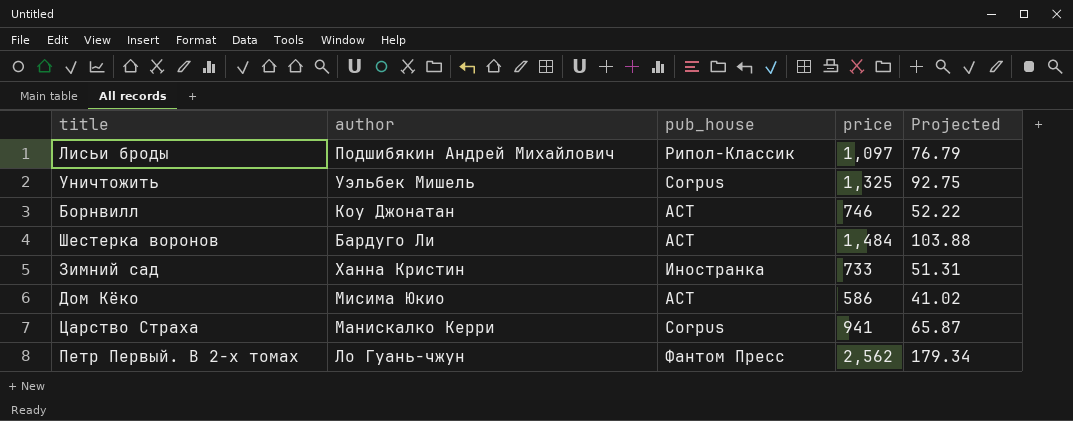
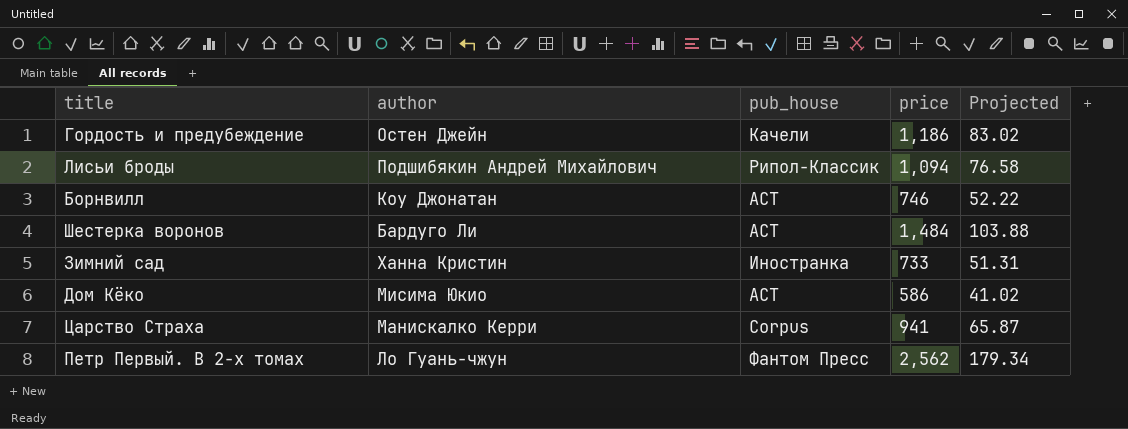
row Уничтожить: Уэльбек Мишель | Corpus | 1,325 | 92.75 -> none
row Гордость и предубеждение: none -> Остен Джейн | Качели | 1,186 | 83.02
Лисьи броды | price: 1,097 -> 1,094
Лисьи броды | Projected: 76.79 -> 76.58

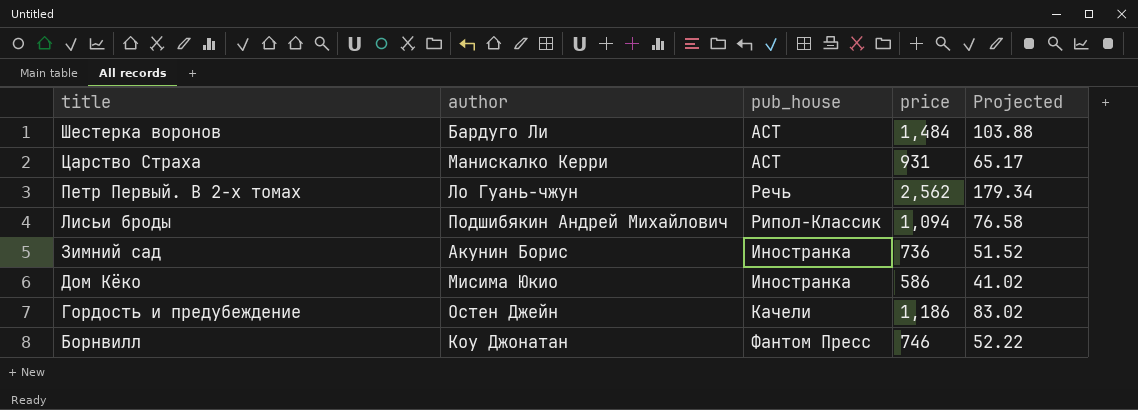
row order: none -> title descending
Царство Страха | pub_house: Corpus -> АСТ
Царство Страха | price: 941 -> 931
Царство Страха | Projected: 65.87 -> 65.17
Петр Первый. В 2-х томах | pub_house: Фантом Пресс -> Речь
Зимний сад | author: Ханна Кристин -> Акунин Борис
Зимний сад | price: 733 -> 736
Зимний сад | Projected: 51.31 -> 51.52
Дом Кёко | pub_house: АСТ -> Иностранка
Борнвилл | pub_house: АСТ -> Фантом Пресс

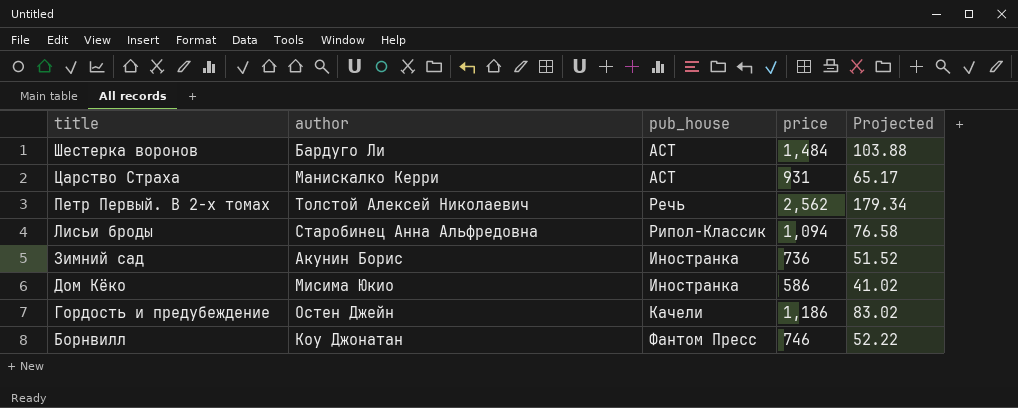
Петр Первый. В 2-х томах | author: Ло Гуань-чжун -> Толстой Алексей Николаевич
Лисьи броды | author: Подшибякин Андрей Михайлович -> Старобинец Анна Альфредовна

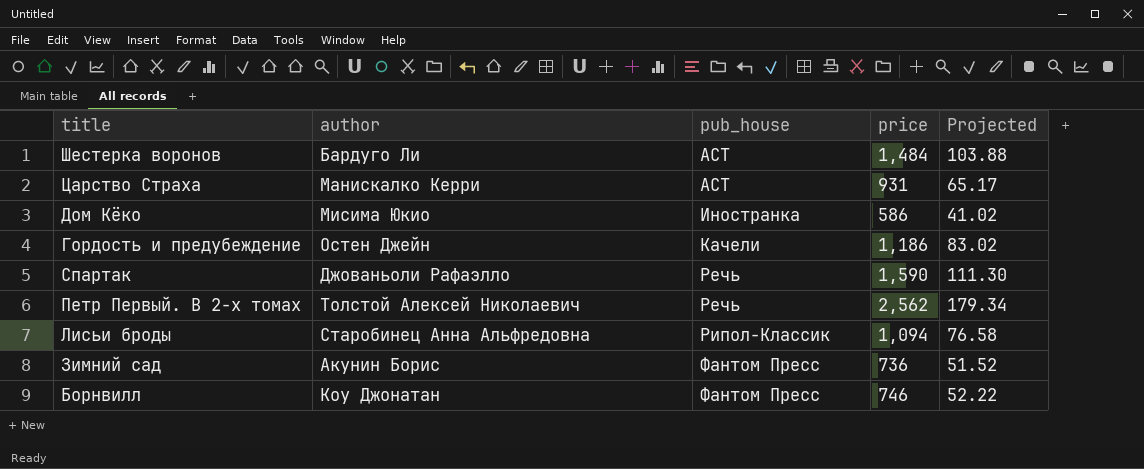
row order: title descending -> pub_house ascending
row Спартак: none -> Джованьоли Рафаэлло | Речь | 1,590 | 111.30
Зимний сад | pub_house: Иностранка -> Фантом Пресс

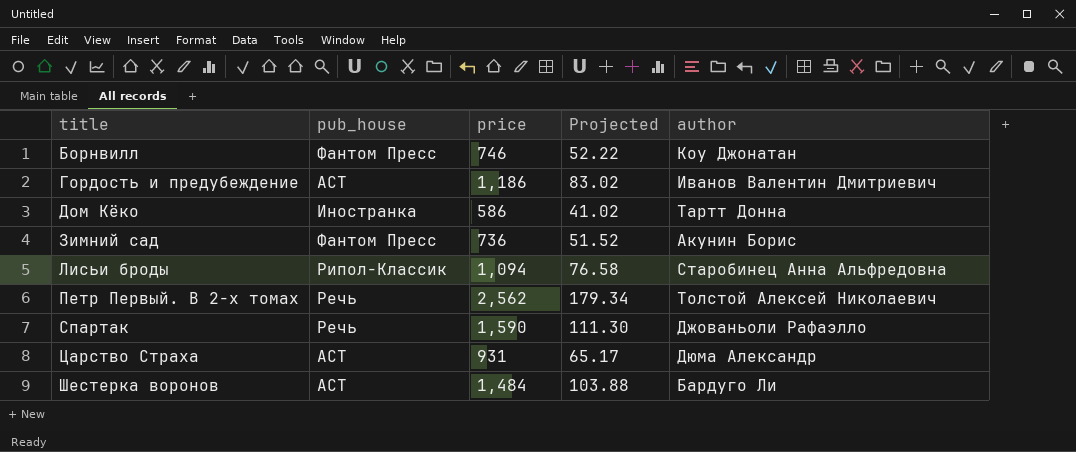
row order: pub_house ascending -> title ascending
column author | position: 2 -> 5
Гордость и предубеждение | pub_house: Качели -> АСТ
Гордость и предубеждение | author: Остен Джейн -> Иванов Валентин Дмитриевич
Дом Кёко | author: Мисима Юкио -> Тартт Донна
Царство Страха | author: Манискалко Керри -> Дюма Александр

